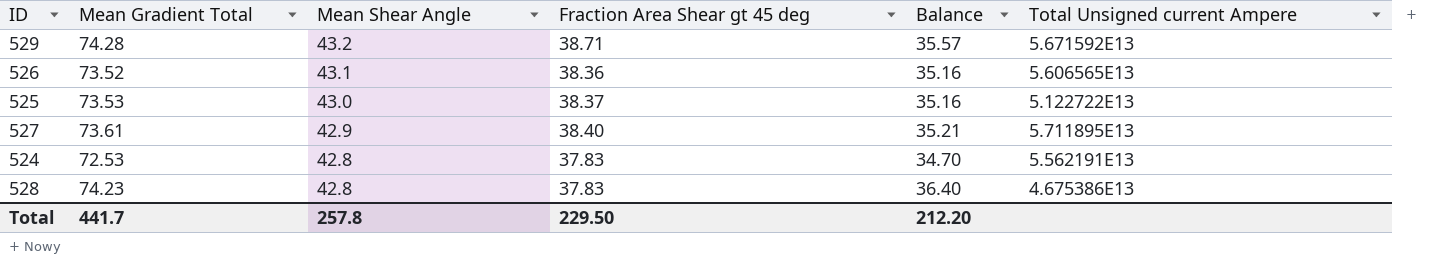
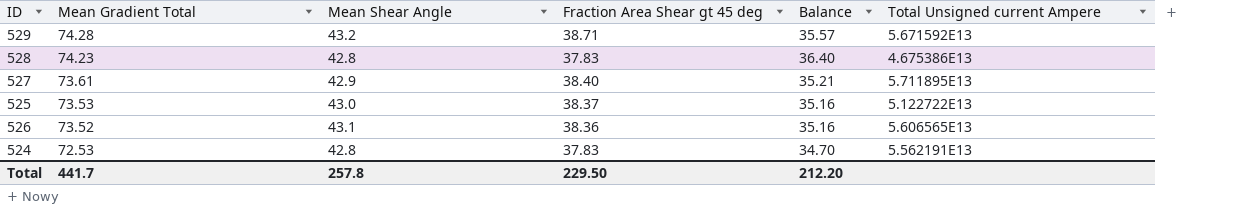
row order: Mean Shear Angle descending -> Mean Gradient Total descending

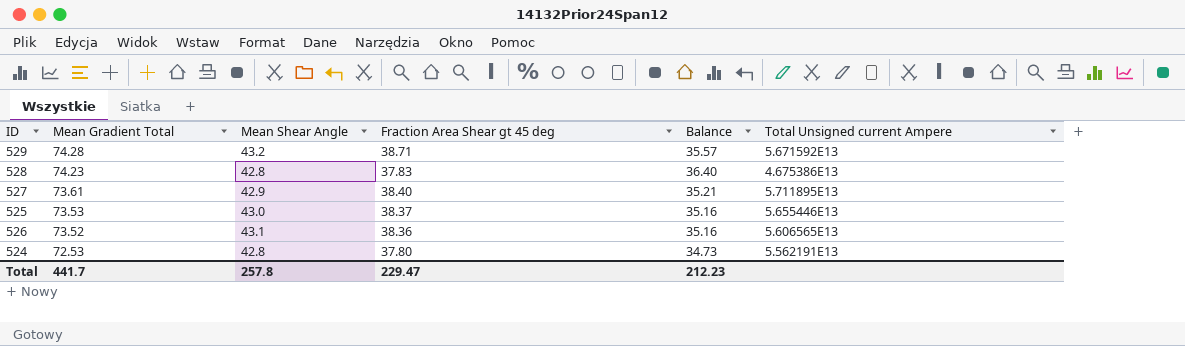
525 | Total Unsigned current Ampere: 5.122722E13 -> 5.655446E13
524 | Fraction Area Shear gt 45 deg: 37.83 -> 37.80
524 | Balance: 34.70 -> 34.73
Total | Fraction Area Shear gt 45 deg: 229.50 -> 229.47
Total | Balance: 212.20 -> 212.23

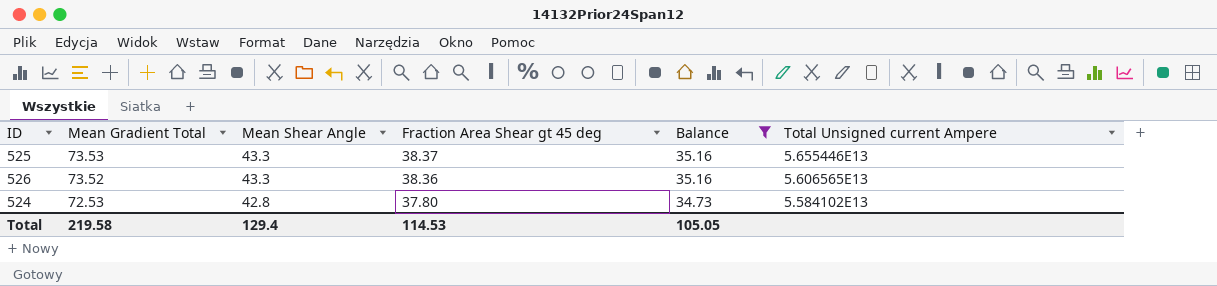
filter: none -> Balance <= 35.16
525 | Mean Shear Angle: 43.0 -> 43.3
526 | Mean Shear Angle: 43.1 -> 43.3
524 | Total Unsigned current Ampere: 5.562191E13 -> 5.584102E13
Total | Mean Gradient Total: 441.7 -> 219.58
Total | Mean Shear Angle: 257.8 -> 129.4
Total | Fraction Area Shear gt 45 deg: 229.47 -> 114.53
Total | Balance: 212.23 -> 105.05

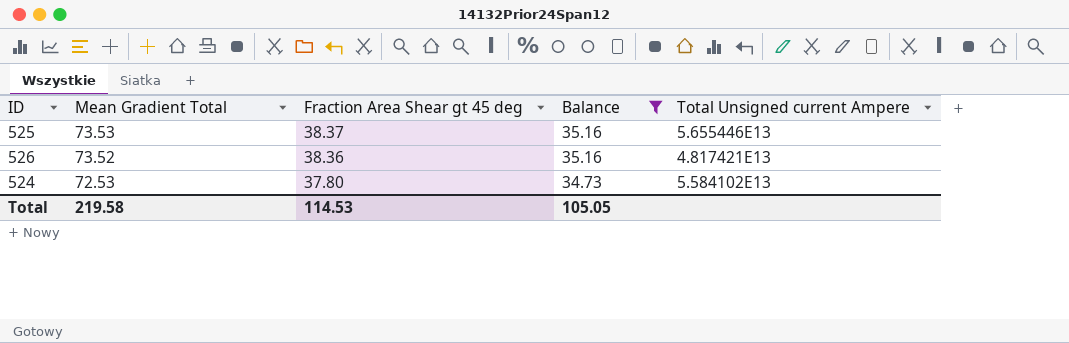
column Mean Shear Angle | position: 3 -> none
526 | Total Unsigned current Ampere: 5.606565E13 -> 4.817421E13

